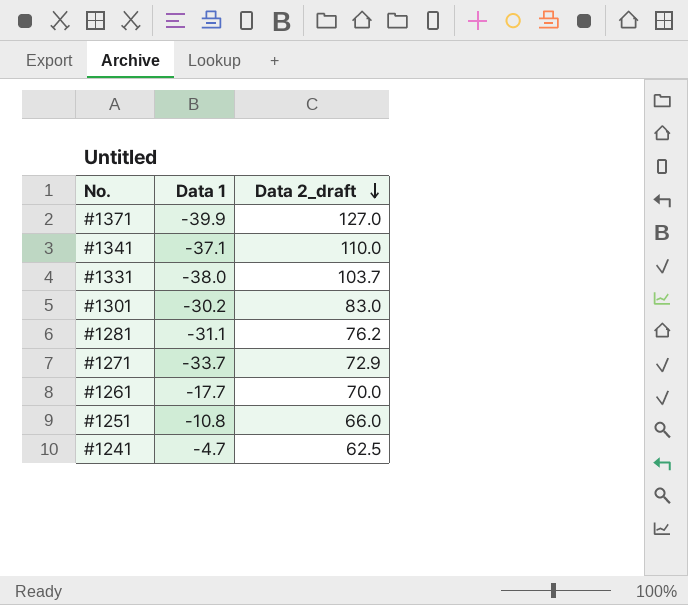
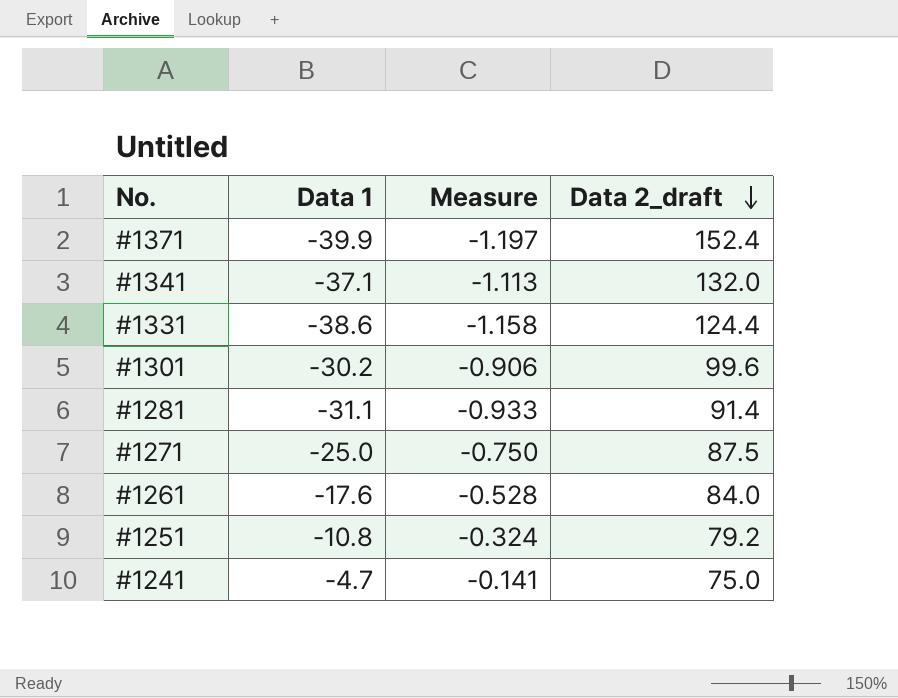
column Measure | formula: none -> [Data 1] * 0.03
#1371 | Data 2_draft: 127.0 -> 152.4
#1341 | Data 2_draft: 110.0 -> 132.0
#1331 | Data 1: -38.0 -> -38.6
#1331 | Data 2_draft: 103.7 -> 124.4
#1301 | Data 2_draft: 83.0 -> 99.6
#1281 | Data 2_draft: 76.2 -> 91.4
#1271 | Data 1: -33.7 -> -25.0
#1271 | Data 2_draft: 72.9 -> 87.5
#1261 | Data 1: -17.7 -> -17.6
#1261 | Data 2_draft: 70.0 -> 84.0
#1251 | Data 2_draft: 66.0 -> 79.2
#1241 | Data 2_draft: 62.5 -> 75.0

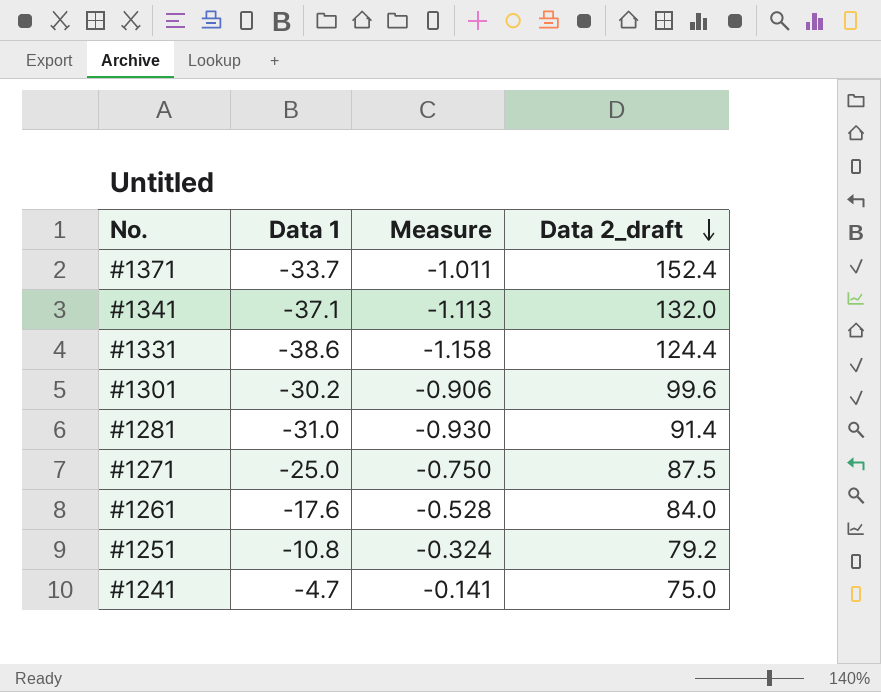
#1371 | Data 1: -39.9 -> -33.7
#1371 | Measure: -1.197 -> -1.011
#1281 | Data 1: -31.1 -> -31.0
#1281 | Measure: -0.933 -> -0.930

